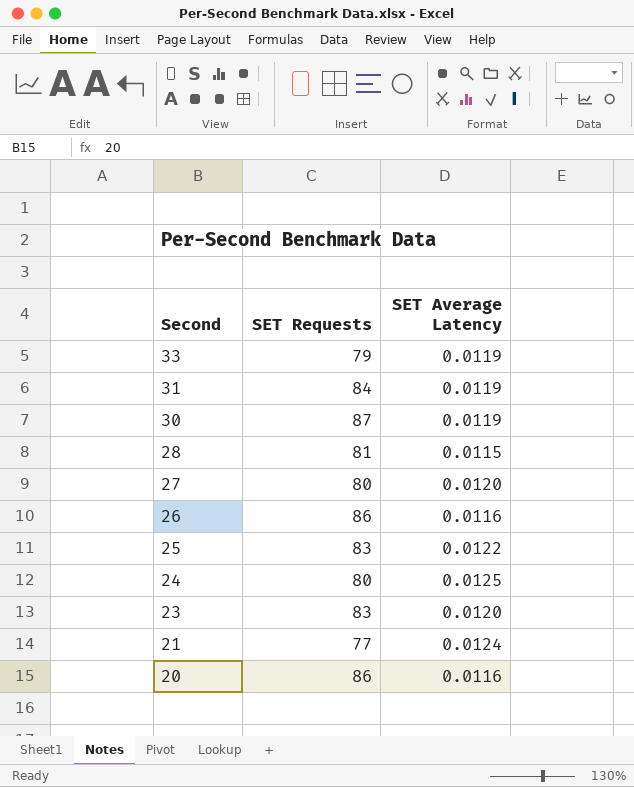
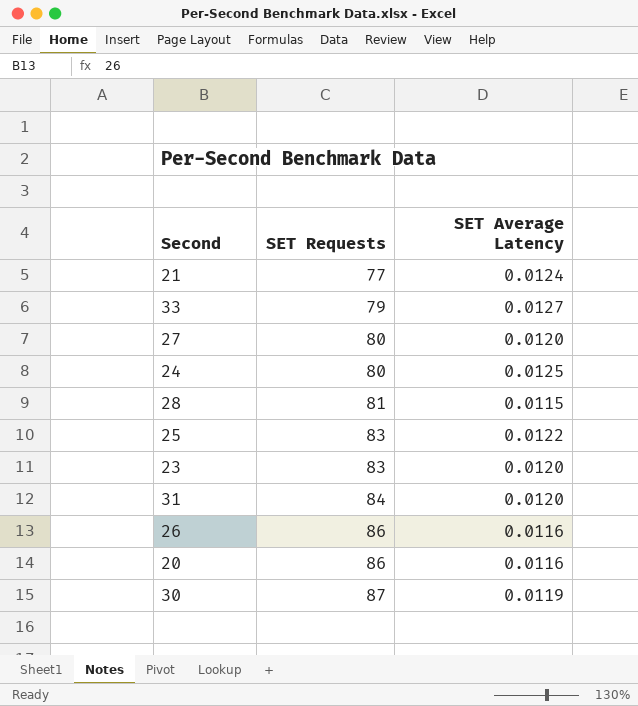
row order: Second descending -> SET Requests ascending
33 | SET Average Latency: 0.0119 -> 0.0127
31 | SET Average Latency: 0.0119 -> 0.0120

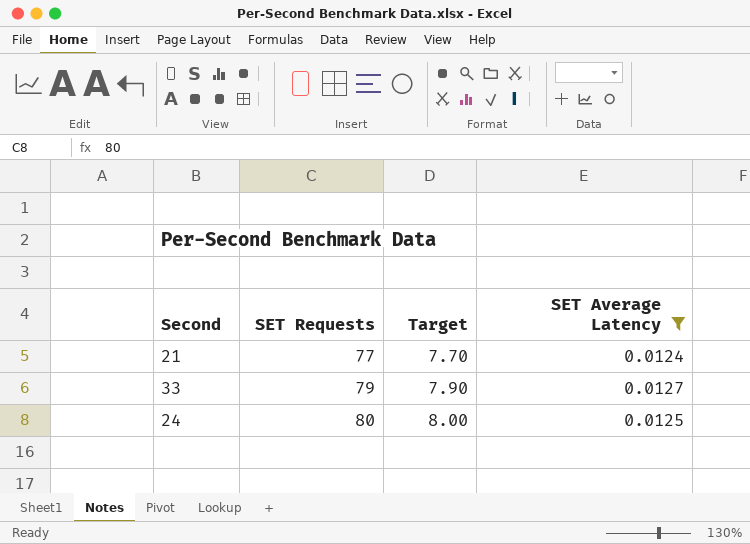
filter: none -> SET Average Latency >= 0.0124
column Target | formula: none -> [SET Requests] * 0.1

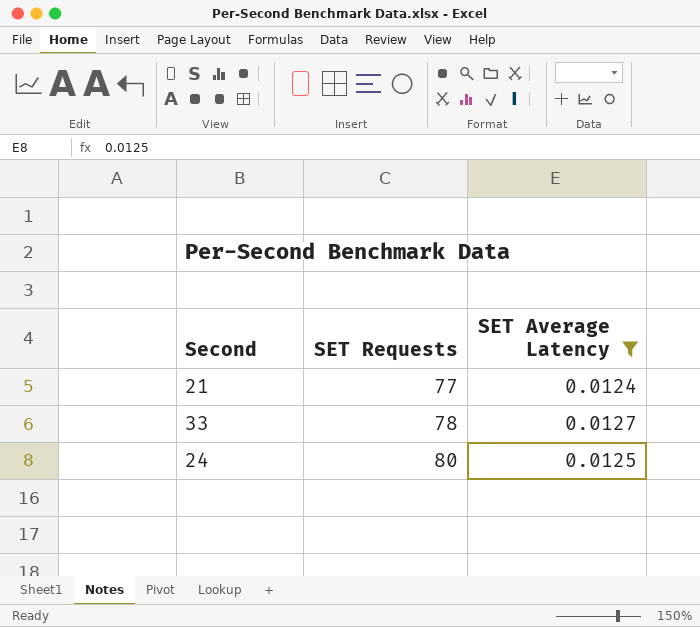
column Target | formula: [SET Requests] * 0.1 -> none
33 | SET Requests: 79 -> 78

